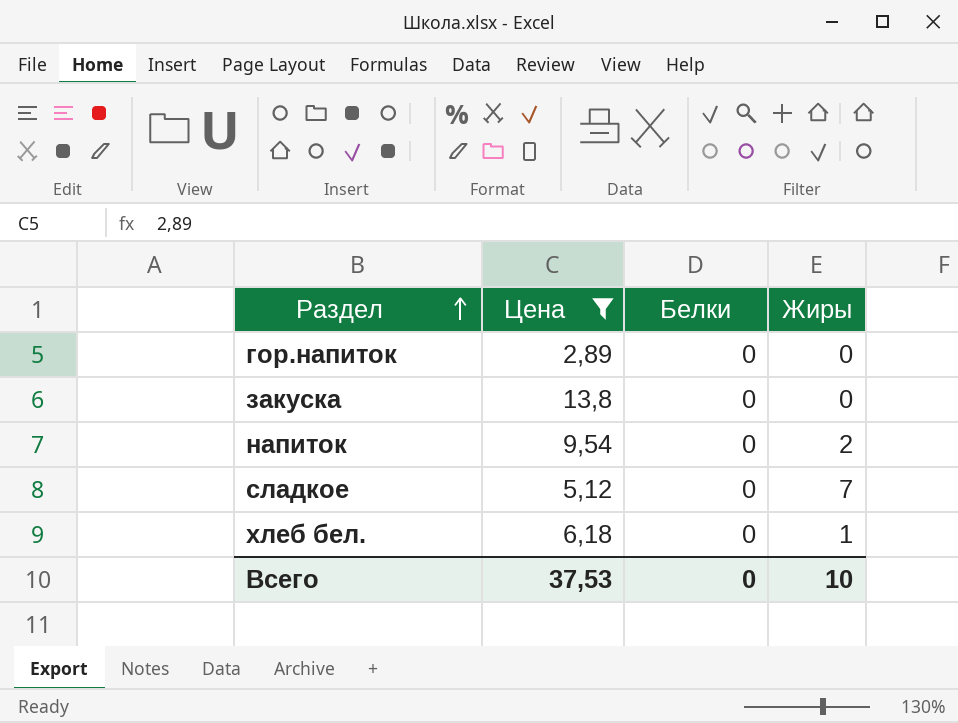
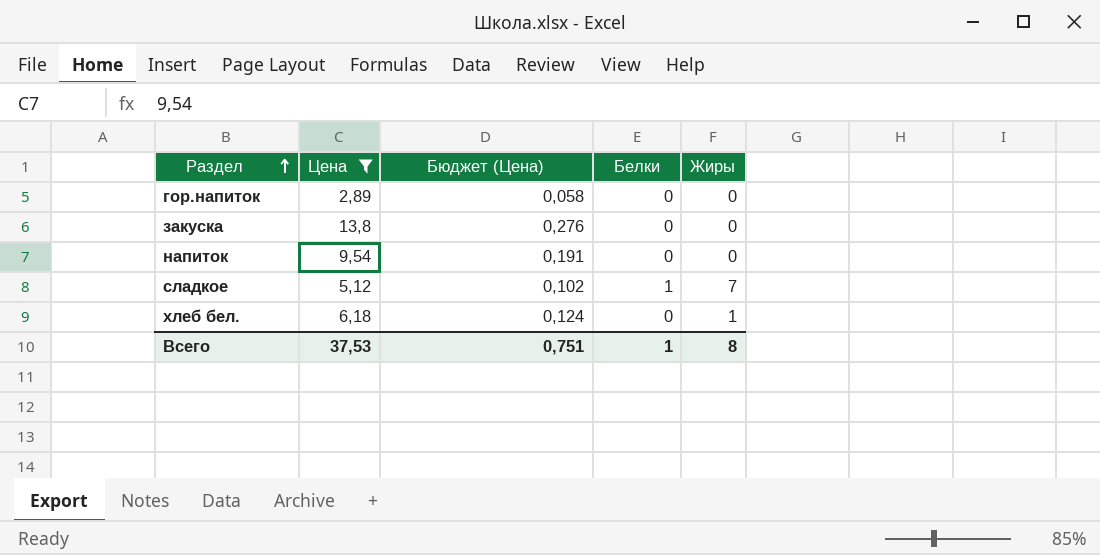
column Бюджет (Цена) | formula: none -> [Цена] * 0,02
напиток | Жиры: 2 -> 0
сладкое | Белки: 0 -> 1
Всего | Белки: 0 -> 1
Всего | Жиры: 10 -> 8

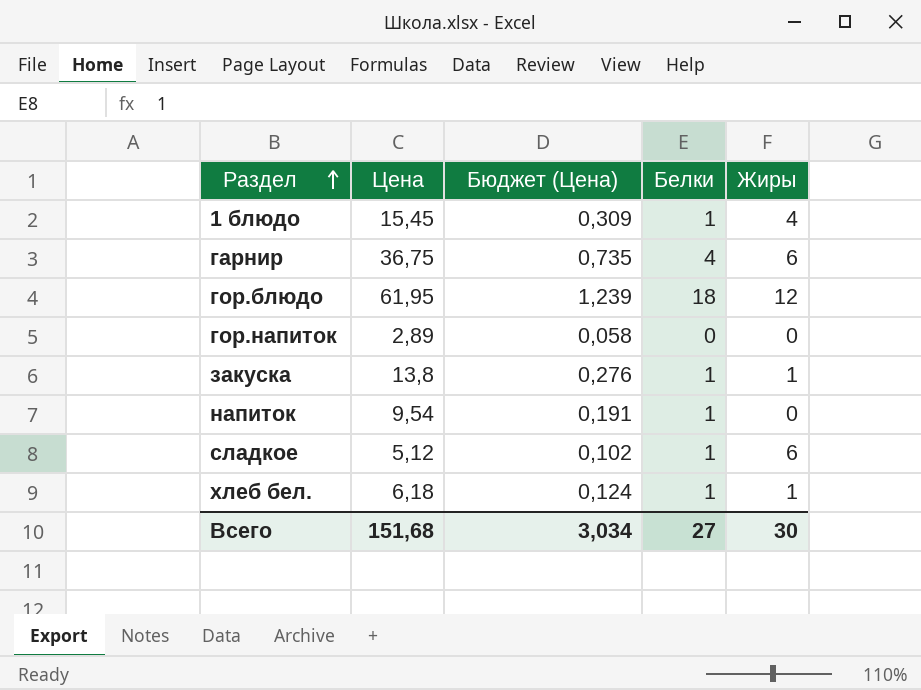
filter: Цена <= 13,8 -> none
закуска | Белки: 0 -> 1
закуска | Жиры: 0 -> 1
напиток | Белки: 0 -> 1
сладкое | Жиры: 7 -> 6
хлеб бел. | Белки: 0 -> 1
Всего | Цена: 37,53 -> 151,68
Всего | Бюджет (Цена): 0,751 -> 3,034
Всего | Белки: 1 -> 27
Всего | Жиры: 8 -> 30

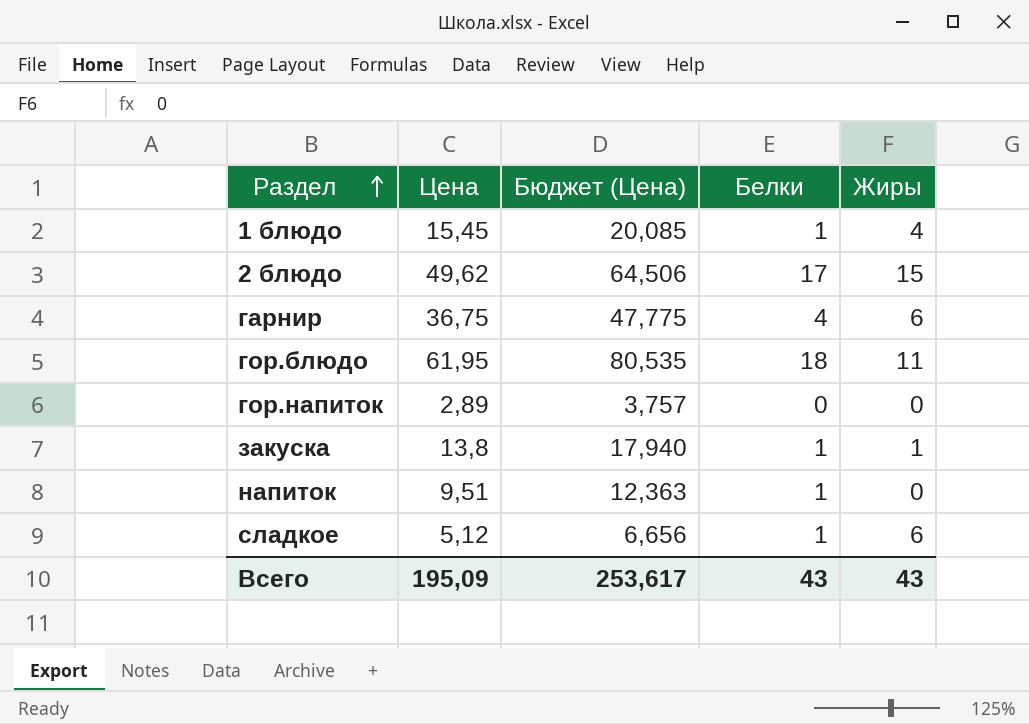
column Бюджет (Цена) | formula: [Цена] * 0,02 -> [Цена] * 1,3
row хлеб бел.: 6,18 | 0,124 | 1 | 1 -> none
row 2 блюдо: none -> 49,62 | 64,506 | 17 | 15
гор.блюдо | Жиры: 12 -> 11
напиток | Цена: 9,54 -> 9,51
Всего | Цена: 151,68 -> 195,09
Всего | Бюджет (Цена): 3,034 -> 253,617
Всего | Белки: 27 -> 43
Всего | Жиры: 30 -> 43

